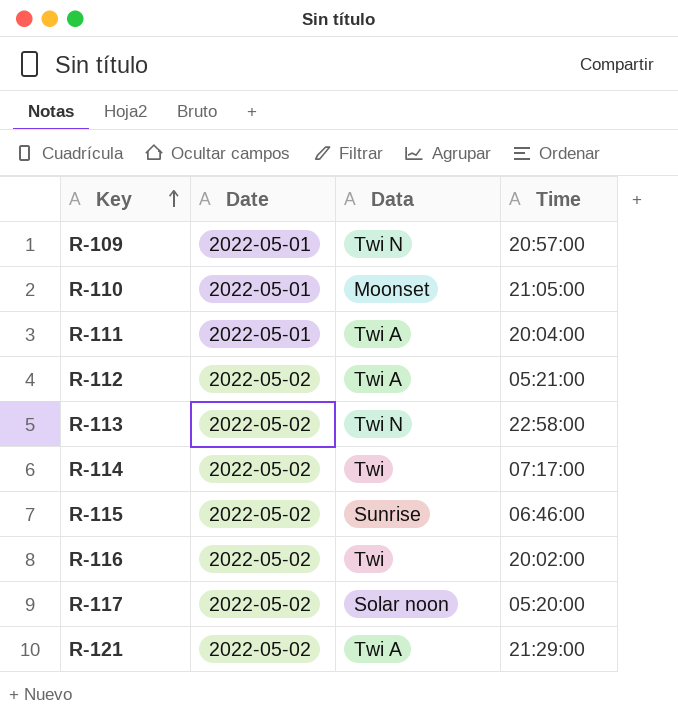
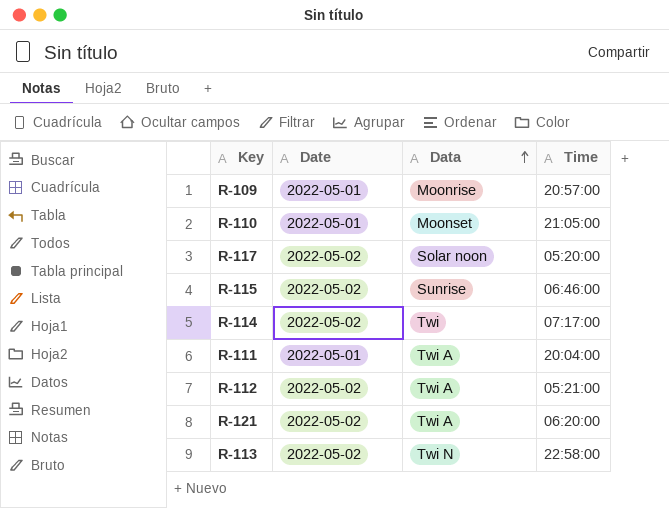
row order: Key ascending -> Data ascending
row R-116: 2022-05-02 | Twi | 20:02:00 -> none
R-109 | Data: Twi N -> Moonrise
R-121 | Time: 21:29:00 -> 06:20:00

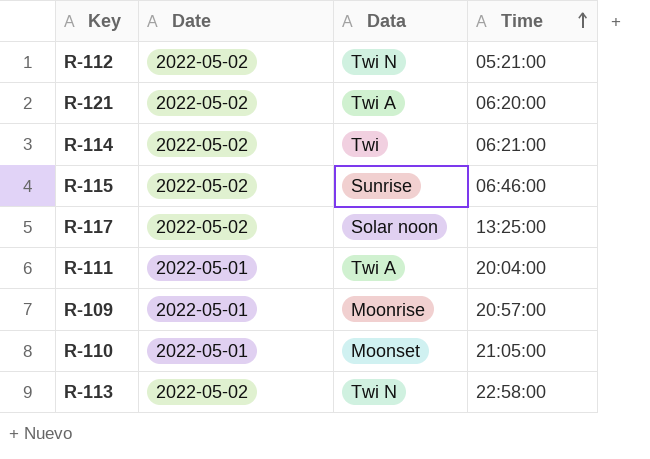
row order: Data ascending -> Time ascending
R-112 | Data: Twi A -> Twi N
R-114 | Time: 07:17:00 -> 06:21:00
R-117 | Time: 05:20:00 -> 13:25:00

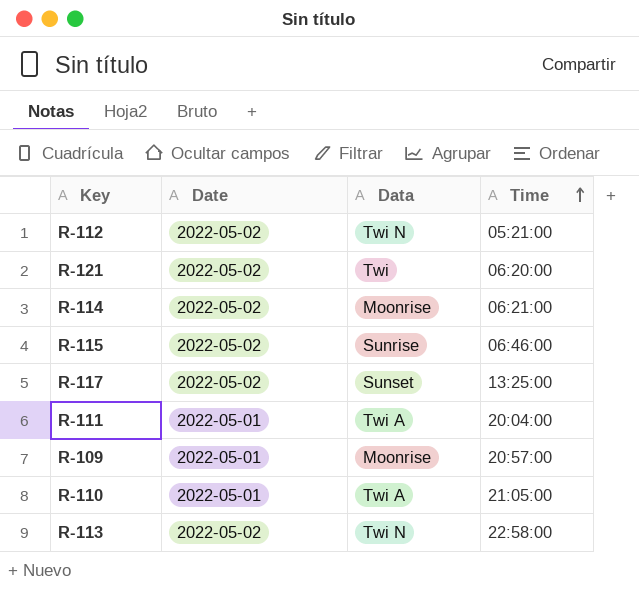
R-121 | Data: Twi A -> Twi
R-114 | Data: Twi -> Moonrise
R-117 | Data: Solar noon -> Sunset
R-110 | Data: Moonset -> Twi A

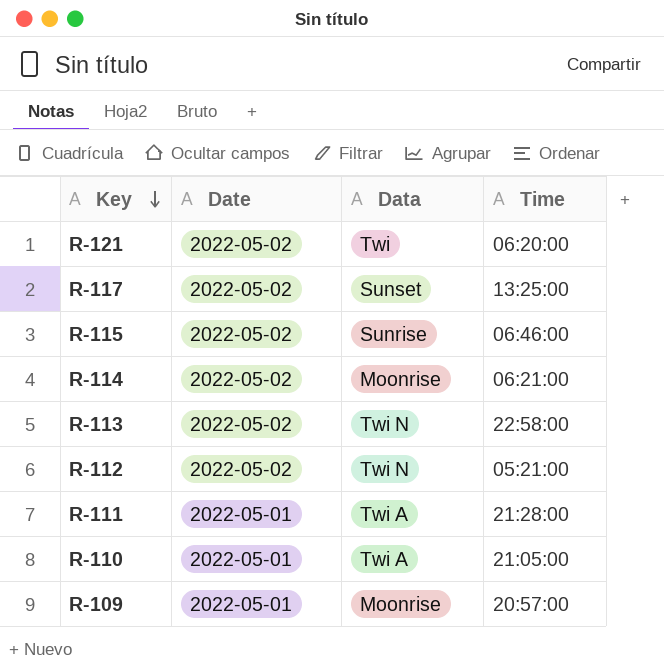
row order: Time ascending -> Key descending
R-111 | Time: 20:04:00 -> 21:28:00

